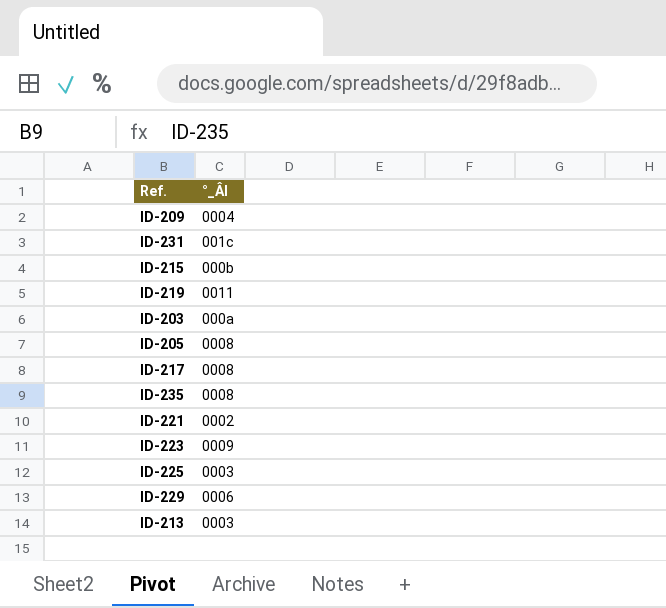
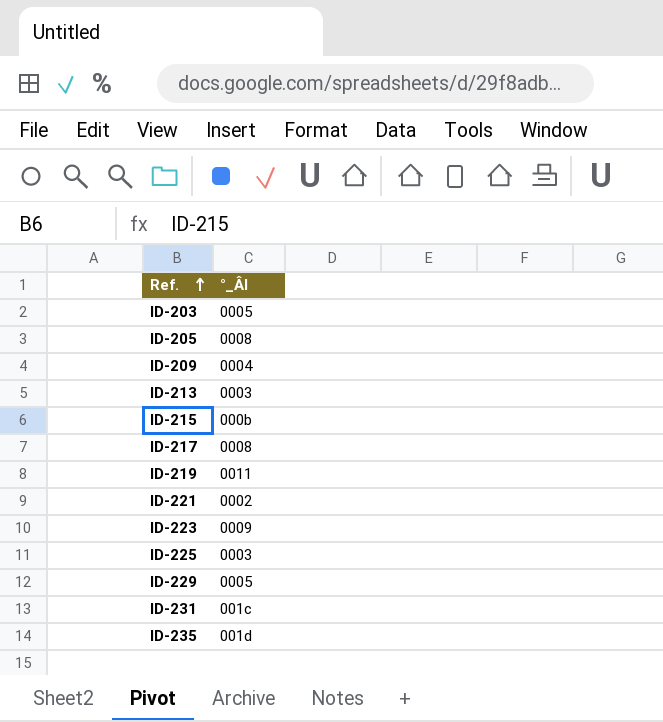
row order: none -> Ref. ascending
ID-203 | °_ÂI: 000a -> 0005
ID-229 | °_ÂI: 0006 -> 0005
ID-235 | °_ÂI: 0008 -> 001d

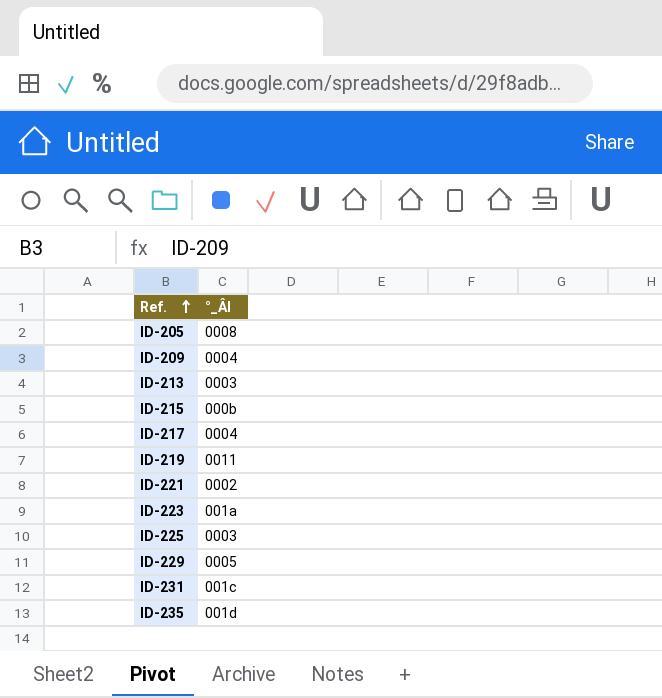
row ID-203: 0005 -> none
ID-217 | °_ÂI: 0008 -> 0004
ID-223 | °_ÂI: 0009 -> 001a

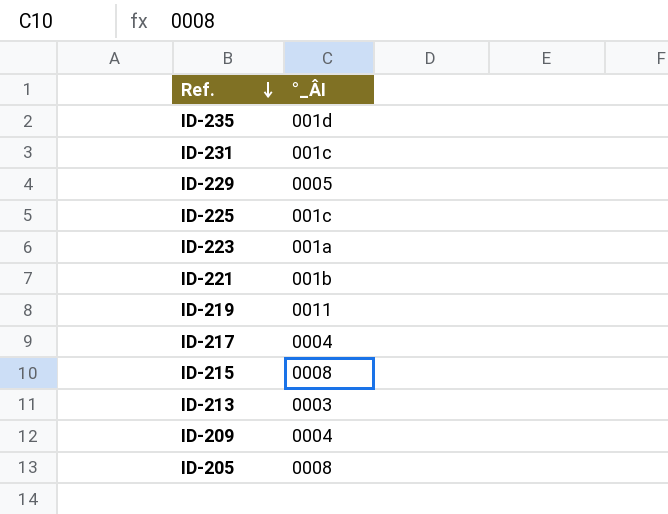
row order: Ref. ascending -> Ref. descending
ID-225 | °_ÂI: 0003 -> 001c
ID-221 | °_ÂI: 0002 -> 001b
ID-215 | °_ÂI: 000b -> 0008

